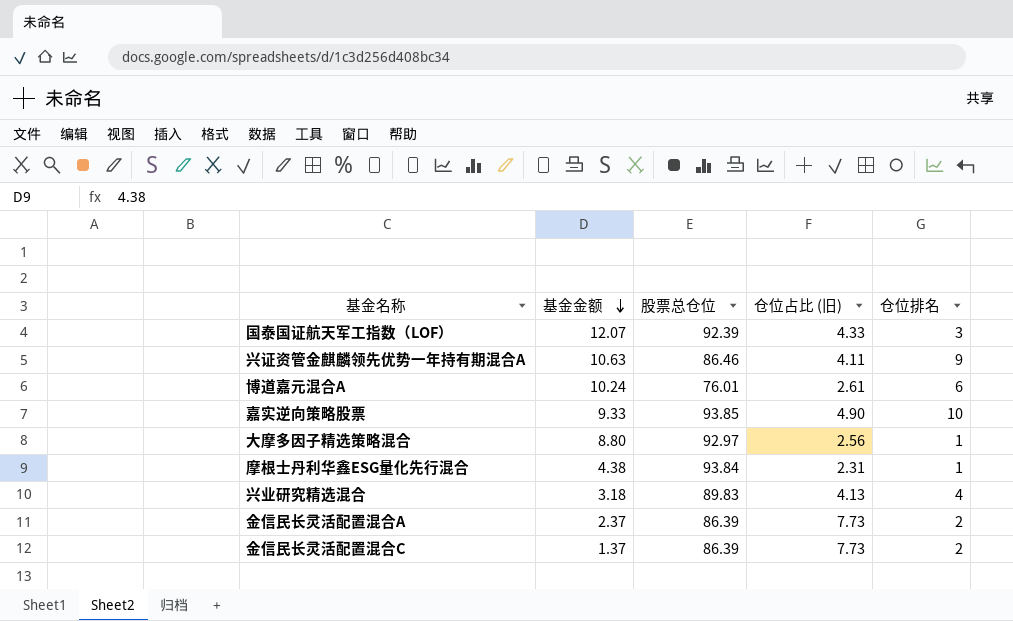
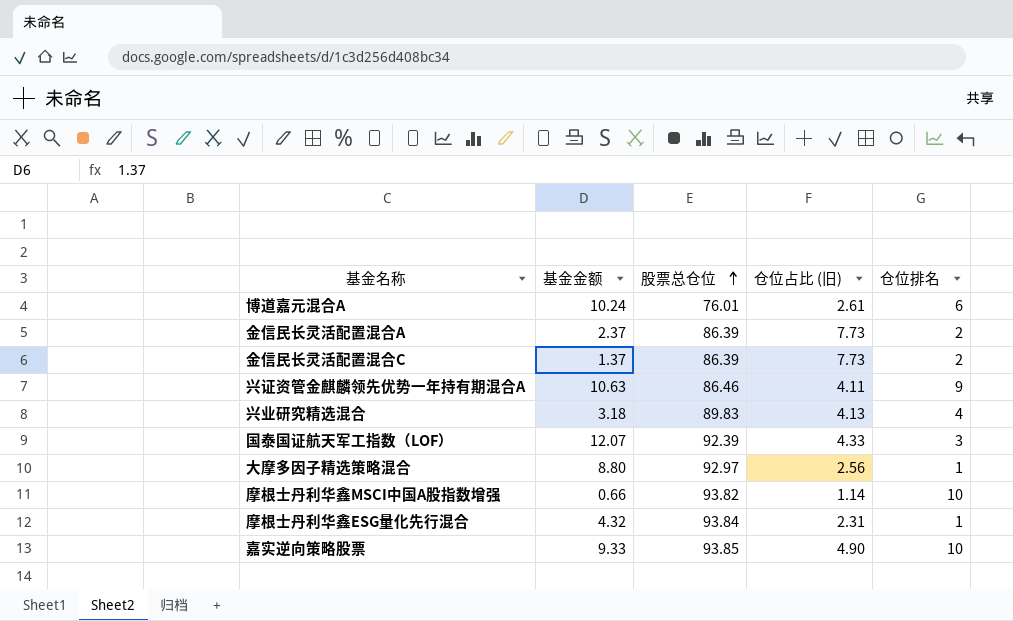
row order: 基金金额 descending -> 股票总仓位 ascending
row 摩根士丹利华鑫MSCI中国A股指数增强: none -> 0.66 | 93.82 | 1.14 | 10
摩根士丹利华鑫ESG量化先行混合 | 基金金额: 4.38 -> 4.32

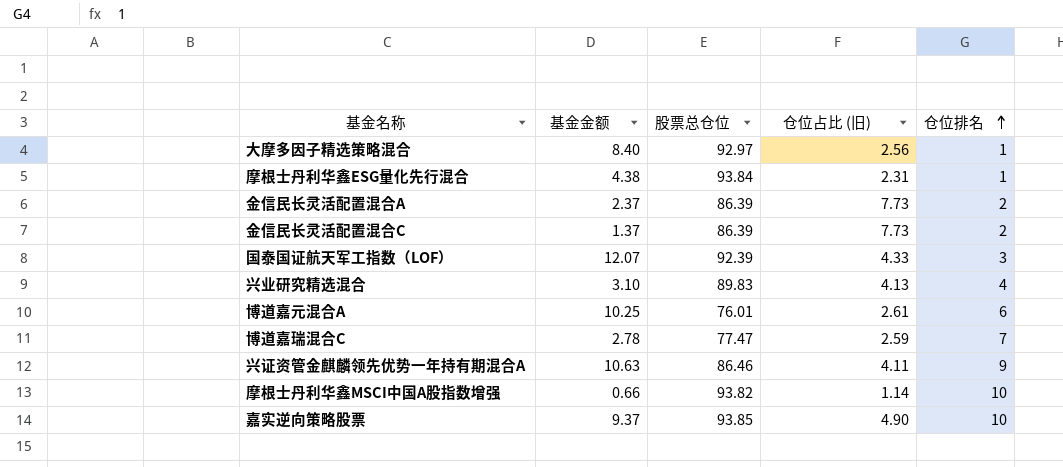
row order: 股票总仓位 ascending -> 仓位排名 ascending
大摩多因子精选策略混合 | 基金金额: 8.80 -> 8.40
摩根士丹利华鑫ESG量化先行混合 | 基金金额: 4.32 -> 4.38
兴业研究精选混合 | 基金金额: 3.18 -> 3.10
博道嘉元混合A | 基金金额: 10.24 -> 10.25
row 博道嘉瑞混合C: none -> 2.78 | 77.47 | 2.59 | 7
嘉实逆向策略股票 | 基金金额: 9.33 -> 9.37

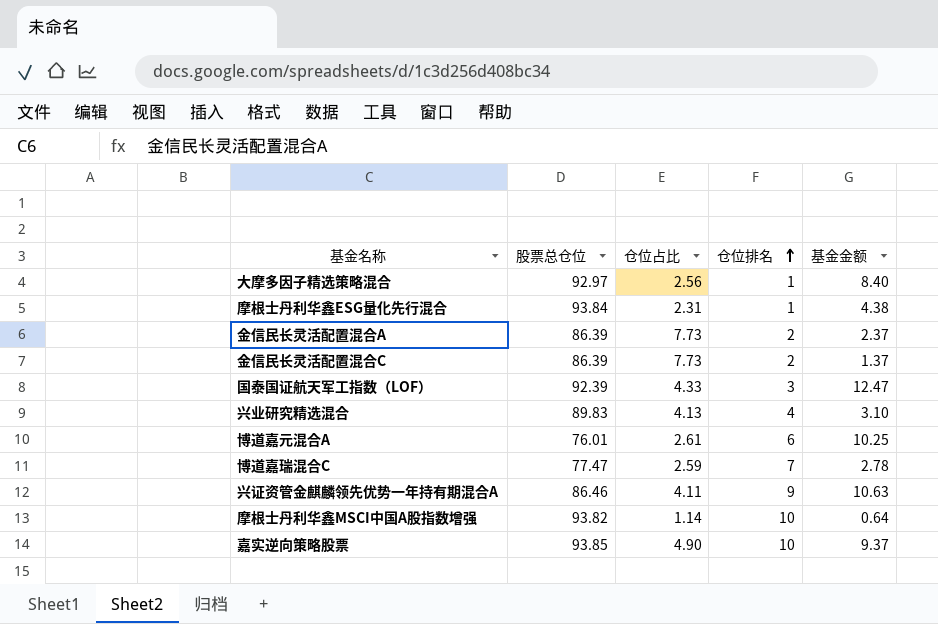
column name: 仓位占比 (旧) -> 仓位占比
column 基金金额 | position: 2 -> 5
国泰国证航天军工指数（LOF） | 基金金额: 12.07 -> 12.47
摩根士丹利华鑫MSCI中国A股指数增强 | 基金金额: 0.66 -> 0.64

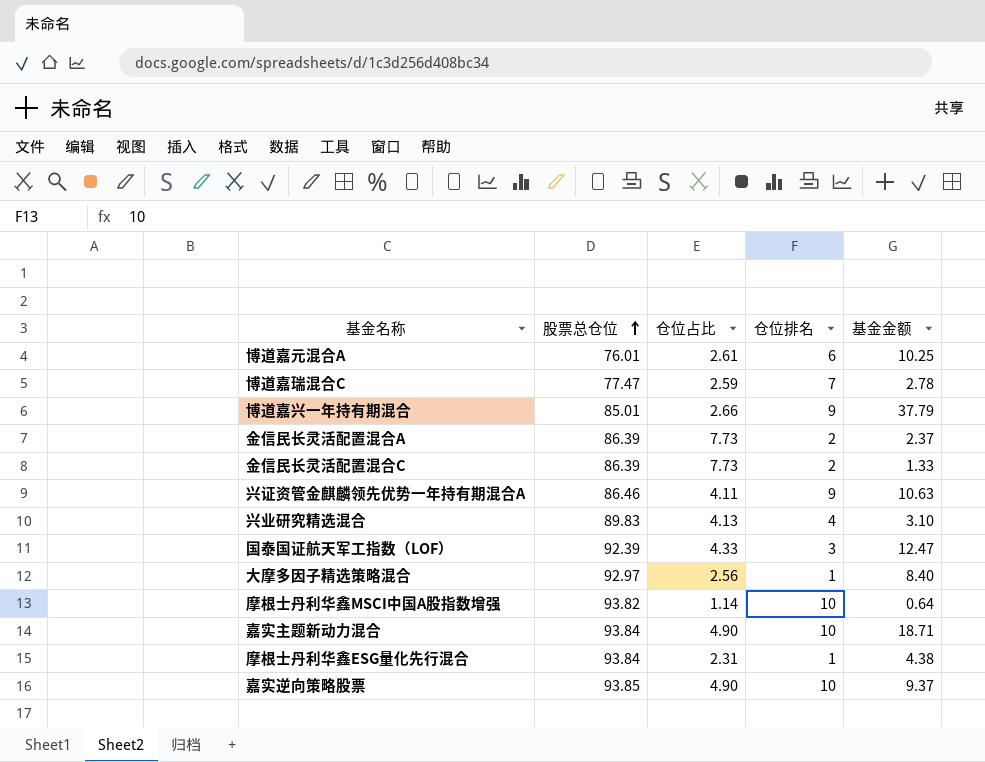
row order: 仓位排名 ascending -> 股票总仓位 ascending
row 博道嘉兴一年持有期混合: none -> 85.01 | 2.66 | 9 | 37.79
金信民长灵活配置混合C | 基金金额: 1.37 -> 1.33
row 嘉实主题新动力混合: none -> 93.84 | 4.90 | 10 | 18.71

